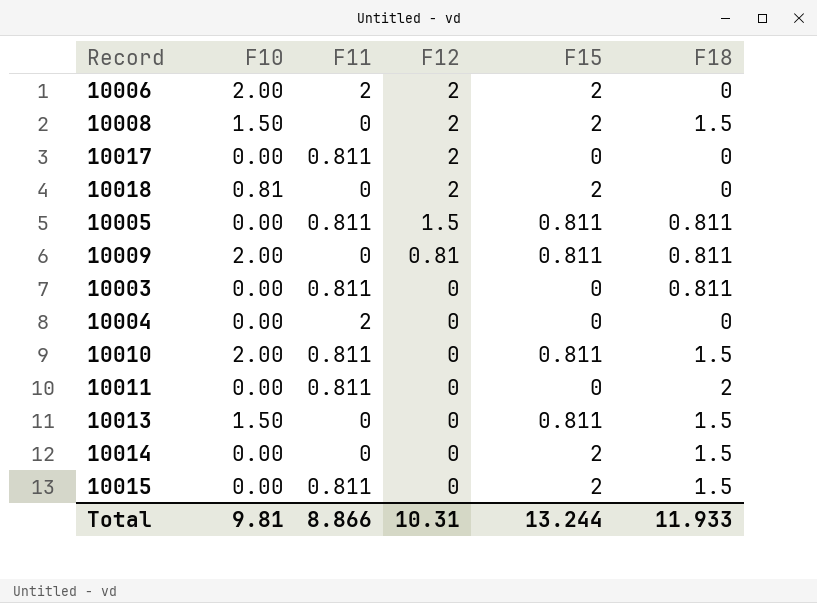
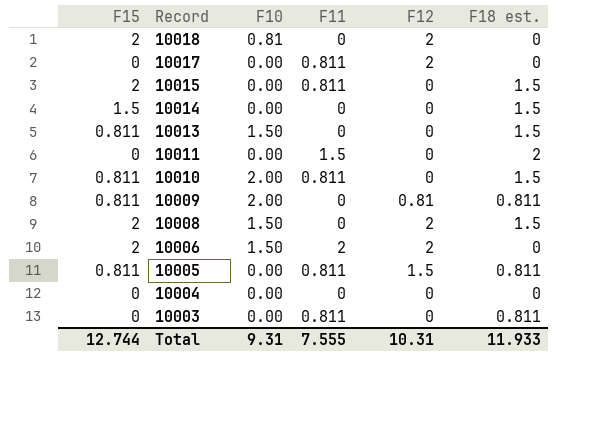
row order: F12 descending -> Record descending
column F15 | position: 5 -> 1
column name: F18 -> F18 est.
10014 | F15: 2 -> 1.5
10011 | F11: 0.811 -> 1.5
10006 | F10: 2.00 -> 1.50
10004 | F11: 2 -> 0
Total | F15: 13.244 -> 12.744
Total | F10: 9.81 -> 9.31
Total | F11: 8.866 -> 7.555

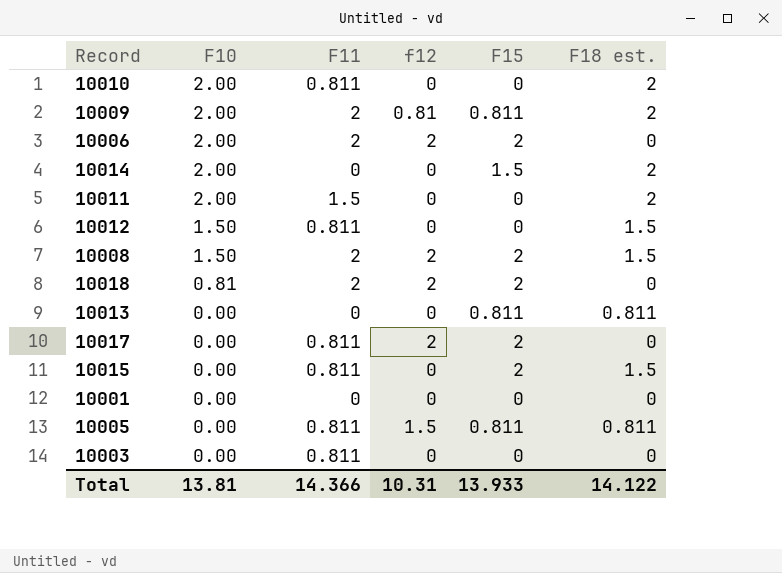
row order: Record descending -> F10 descending
column name: F12 -> f12
column F15 | position: 1 -> 5
row 10004: 0 | 0.00 | 0 | 0 | 0 -> none
10010 | F15: 0.811 -> 0
10010 | F18 est.: 1.5 -> 2
10009 | F11: 0 -> 2
10009 | F18 est.: 0.811 -> 2
10006 | F10: 1.50 -> 2.00
10014 | F10: 0.00 -> 2.00
10014 | F18 est.: 1.5 -> 2
10011 | F10: 0.00 -> 2.00
row 10012: none -> 1.50 | 0.811 | 0 | 0 | 1.5
10008 | F11: 0 -> 2
10018 | F11: 0 -> 2
10013 | F10: 1.50 -> 0.00
10013 | F18 est.: 1.5 -> 0.811
10017 | F15: 0 -> 2
row 10001: none -> 0.00 | 0 | 0 | 0 | 0
10003 | F18 est.: 0.811 -> 0
Total | F10: 9.31 -> 13.81
Total | F11: 7.555 -> 14.366
Total | F15: 12.744 -> 13.933
Total | F18 est.: 11.933 -> 14.122

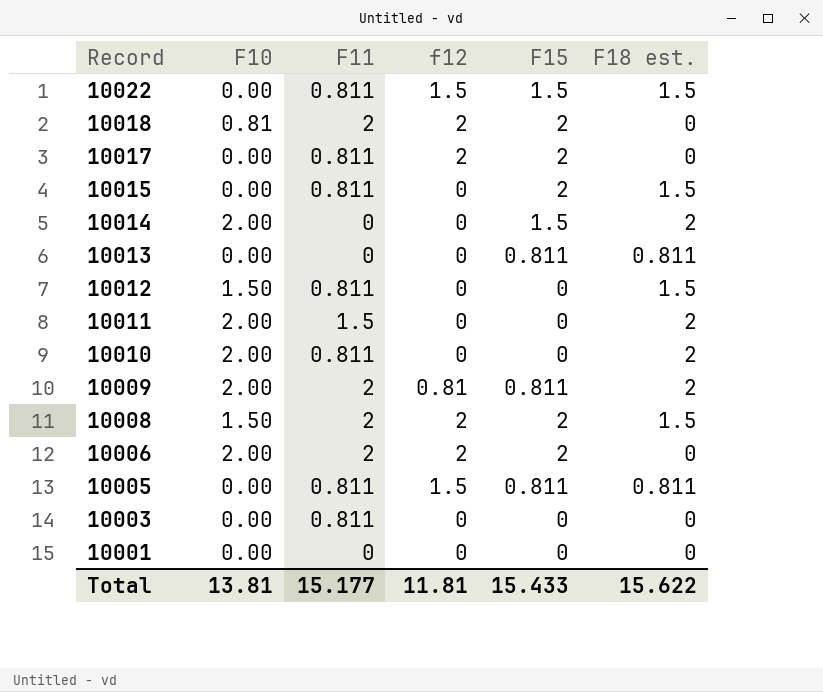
row order: F10 descending -> Record descending
row 10022: none -> 0.00 | 0.811 | 1.5 | 1.5 | 1.5
Total | F11: 14.366 -> 15.177
Total | f12: 10.31 -> 11.81
Total | F15: 13.933 -> 15.433
Total | F18 est.: 14.122 -> 15.622

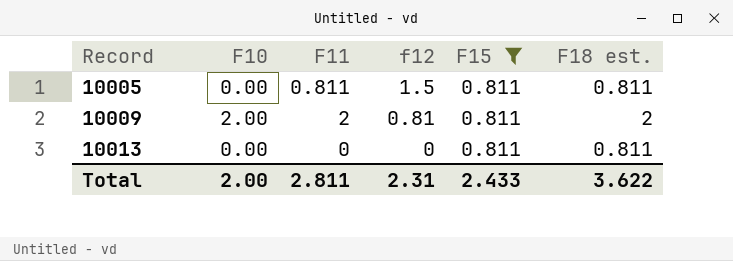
filter: none -> F15 = 0.811
row order: Record descending -> Record ascending
Total | F10: 13.81 -> 2.00
Total | F11: 15.177 -> 2.811
Total | f12: 11.81 -> 2.31
Total | F15: 15.433 -> 2.433
Total | F18 est.: 15.622 -> 3.622

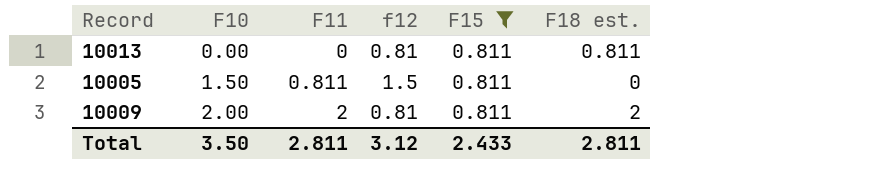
row order: Record ascending -> F10 ascending
10013 | f12: 0 -> 0.81
10005 | F10: 0.00 -> 1.50
10005 | F18 est.: 0.811 -> 0
Total | F10: 2.00 -> 3.50
Total | f12: 2.31 -> 3.12
Total | F18 est.: 3.622 -> 2.811

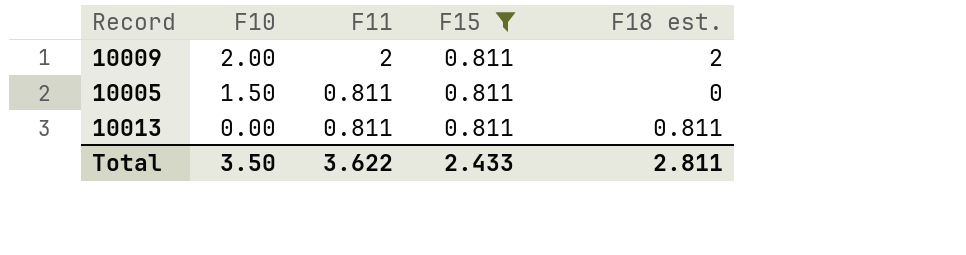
row order: F10 ascending -> F10 descending
column f12 | position: 4 -> none
10013 | F11: 0 -> 0.811
Total | F11: 2.811 -> 3.622

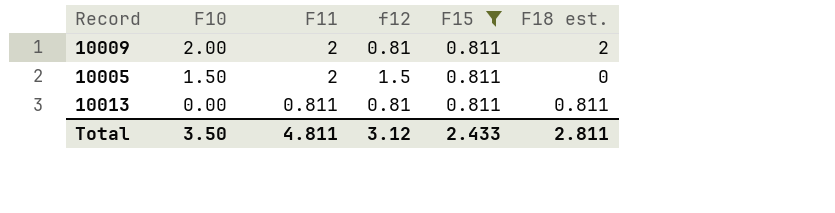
column f12 | position: none -> 4
10005 | F11: 0.811 -> 2
Total | F11: 3.622 -> 4.811

